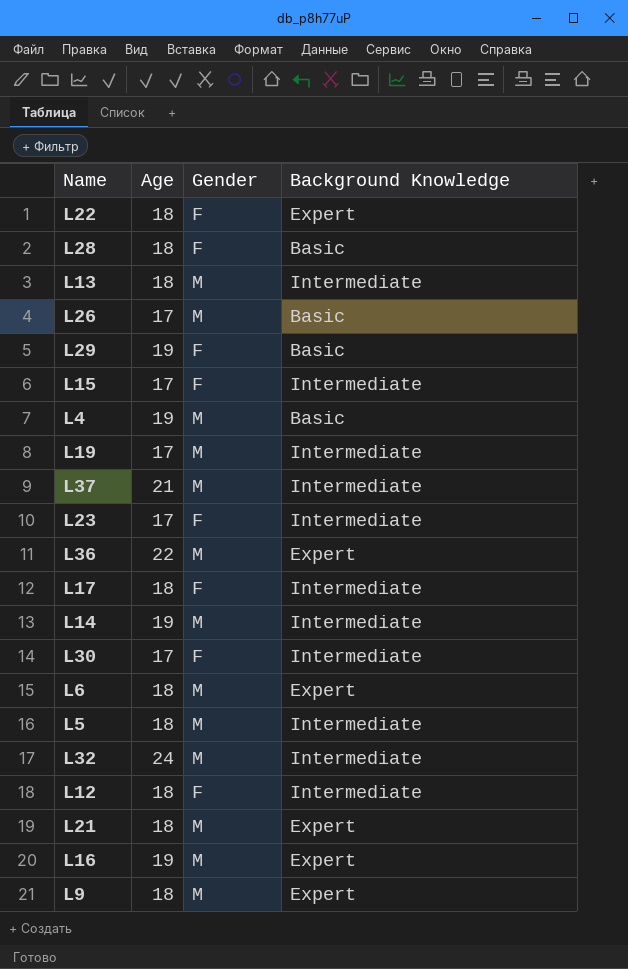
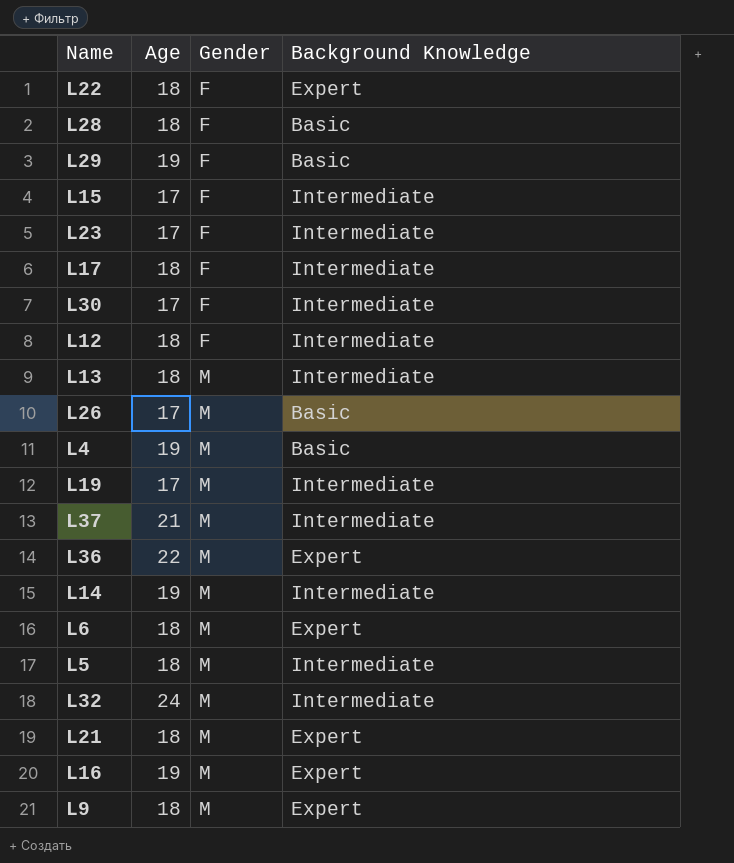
row order: none -> Gender ascending

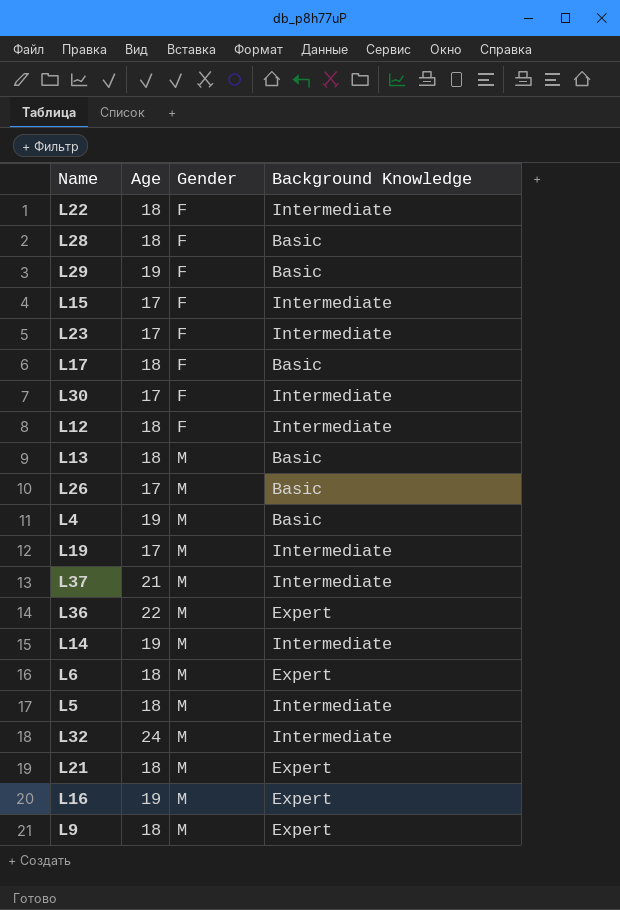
L22 | Background Knowledge: Expert -> Intermediate
L17 | Background Knowledge: Intermediate -> Basic
L13 | Background Knowledge: Intermediate -> Basic

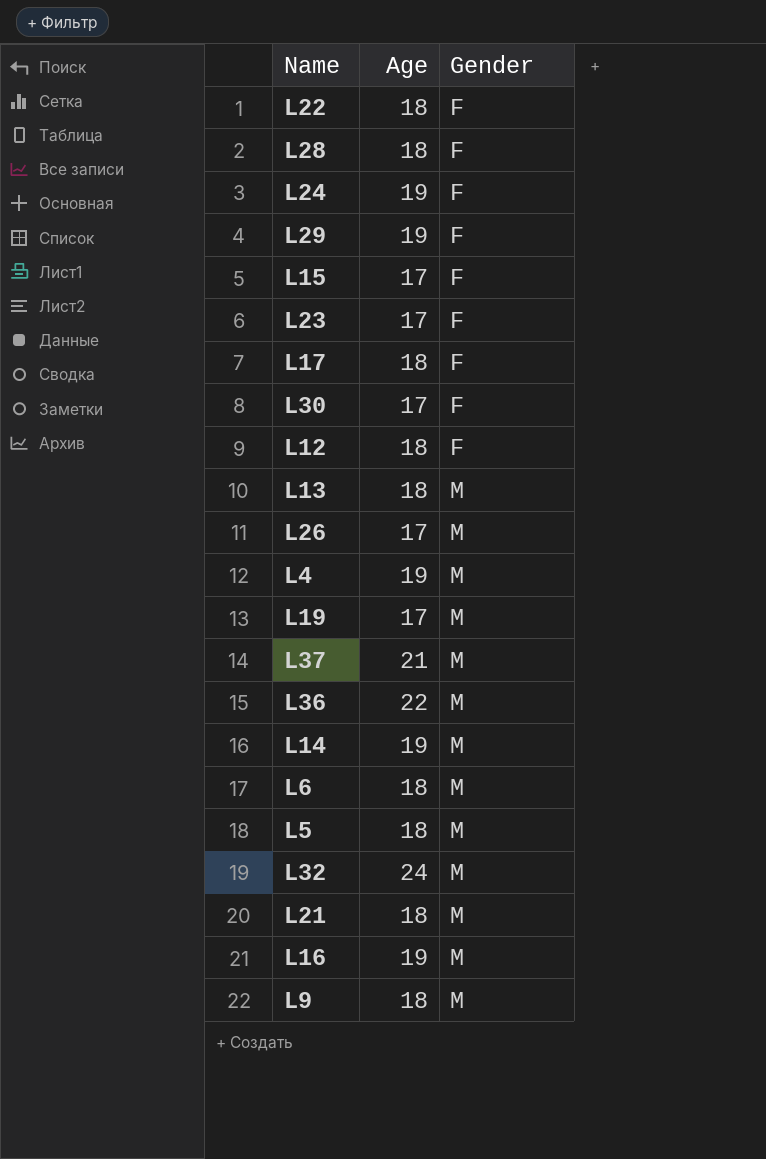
column Background Knowledge | position: 4 -> none
row L24: none -> 19 | F

